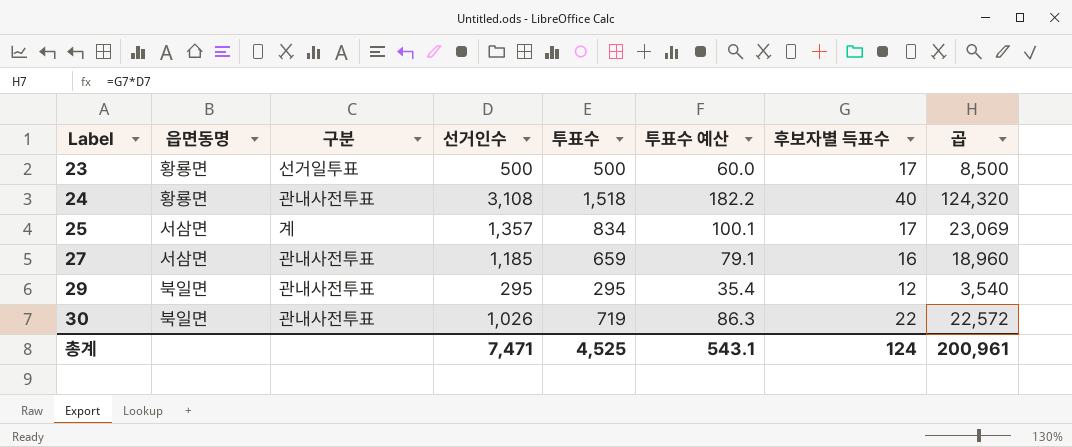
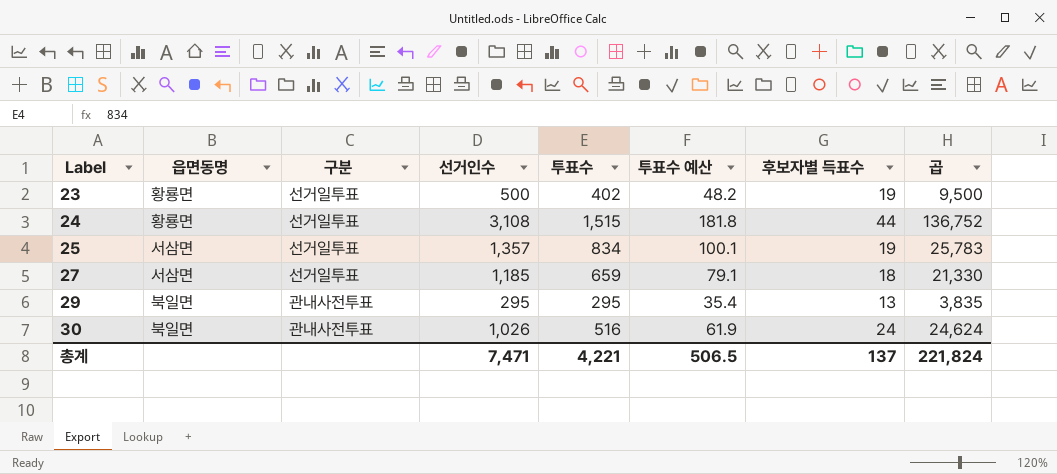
23 | 투표수: 500 -> 402
23 | 투표수 예산: 60.0 -> 48.2
23 | 후보자별 득표수: 17 -> 19
23 | 곱: 8,500 -> 9,500
24 | 구분: 관내사전투표 -> 선거일투표
24 | 투표수: 1,518 -> 1,515
24 | 투표수 예산: 182.2 -> 181.8
24 | 후보자별 득표수: 40 -> 44
24 | 곱: 124,320 -> 136,752
25 | 구분: 계 -> 선거일투표
25 | 후보자별 득표수: 17 -> 19
25 | 곱: 23,069 -> 25,783
27 | 구분: 관내사전투표 -> 선거일투표
27 | 후보자별 득표수: 16 -> 18
27 | 곱: 18,960 -> 21,330
29 | 후보자별 득표수: 12 -> 13
29 | 곱: 3,540 -> 3,835
30 | 투표수: 719 -> 516
30 | 투표수 예산: 86.3 -> 61.9
30 | 후보자별 득표수: 22 -> 24
30 | 곱: 22,572 -> 24,624
총계 | 투표수: 4,525 -> 4,221
총계 | 투표수 예산: 543.1 -> 506.5
총계 | 후보자별 득표수: 124 -> 137
총계 | 곱: 200,961 -> 221,824

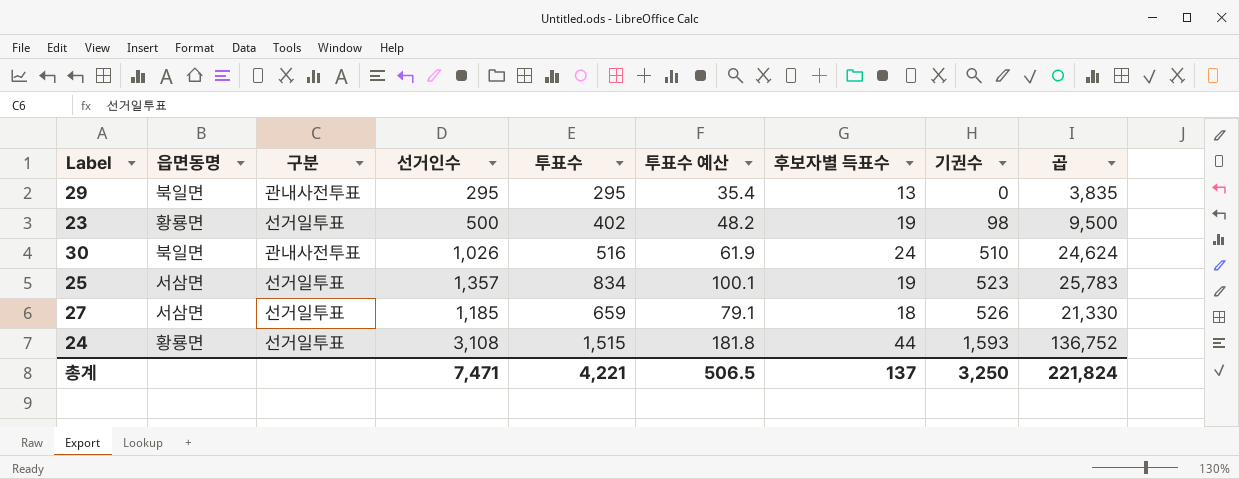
row order: Label ascending -> 기권수 ascending
column 기권수 | formula: none -> [선거인수] - [투표수]

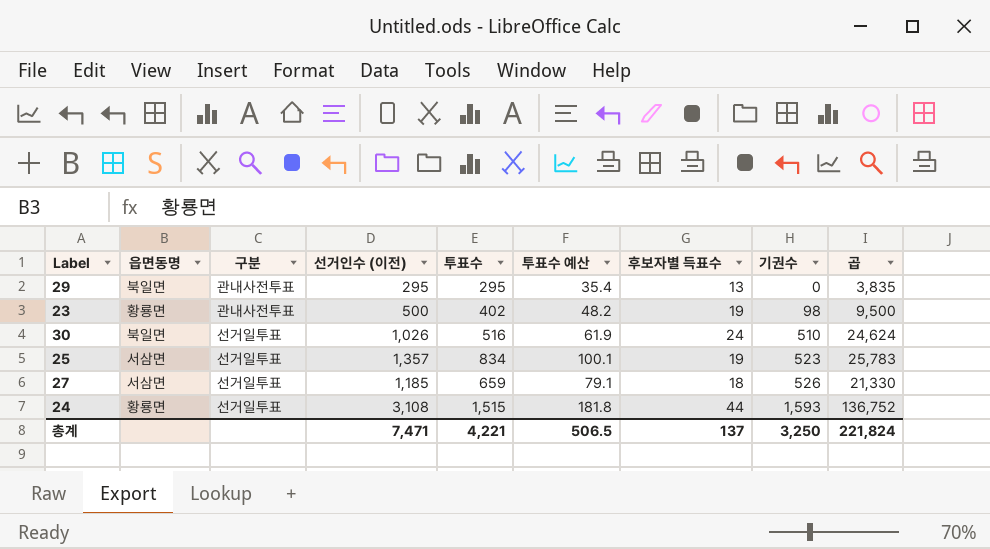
column name: 선거인수 -> 선거인수 (이전)
23 | 구분: 선거일투표 -> 관내사전투표
30 | 구분: 관내사전투표 -> 선거일투표

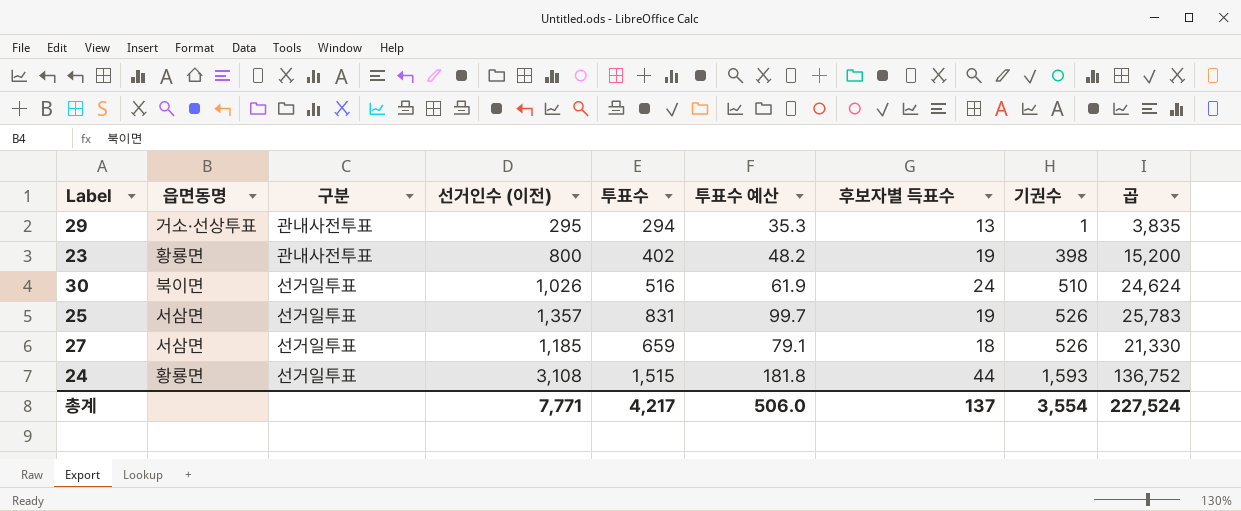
29 | 읍면동명: 북일면 -> 거소·선상투표
29 | 투표수: 295 -> 294
29 | 투표수 예산: 35.4 -> 35.3
29 | 기권수: 0 -> 1
23 | 선거인수 (이전): 500 -> 800
23 | 기권수: 98 -> 398
23 | 곱: 9,500 -> 15,200
30 | 읍면동명: 북일면 -> 북이면
25 | 투표수: 834 -> 831
25 | 투표수 예산: 100.1 -> 99.7
25 | 기권수: 523 -> 526
총계 | 선거인수 (이전): 7,471 -> 7,771
총계 | 투표수: 4,221 -> 4,217
총계 | 투표수 예산: 506.5 -> 506.0
총계 | 기권수: 3,250 -> 3,554
총계 | 곱: 221,824 -> 227,524

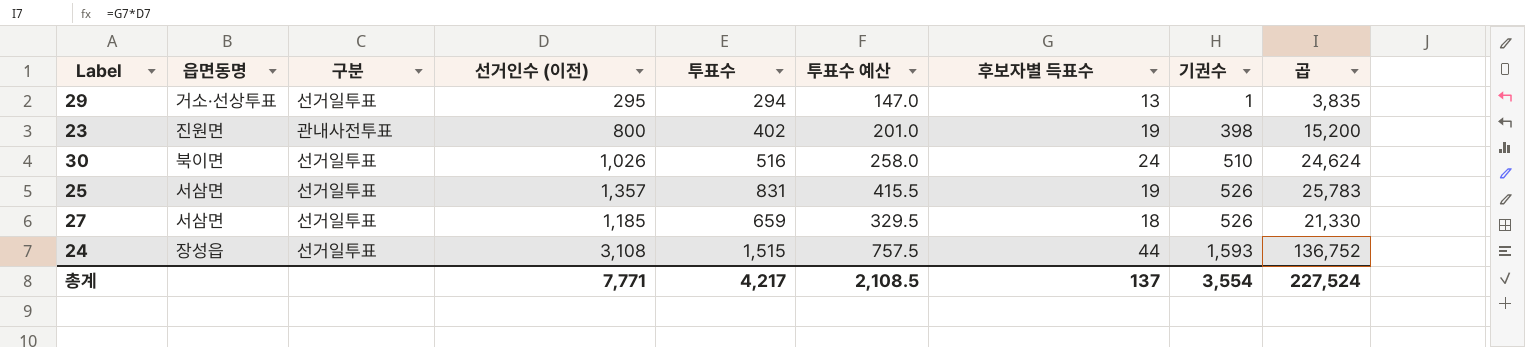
column 투표수 예산 | formula: [투표수] * 0.12 -> [투표수] * 0.5
29 | 구분: 관내사전투표 -> 선거일투표
23 | 읍면동명: 황룡면 -> 진원면
24 | 읍면동명: 황룡면 -> 장성읍
총계 | 투표수 예산: 506.0 -> 2,108.5

